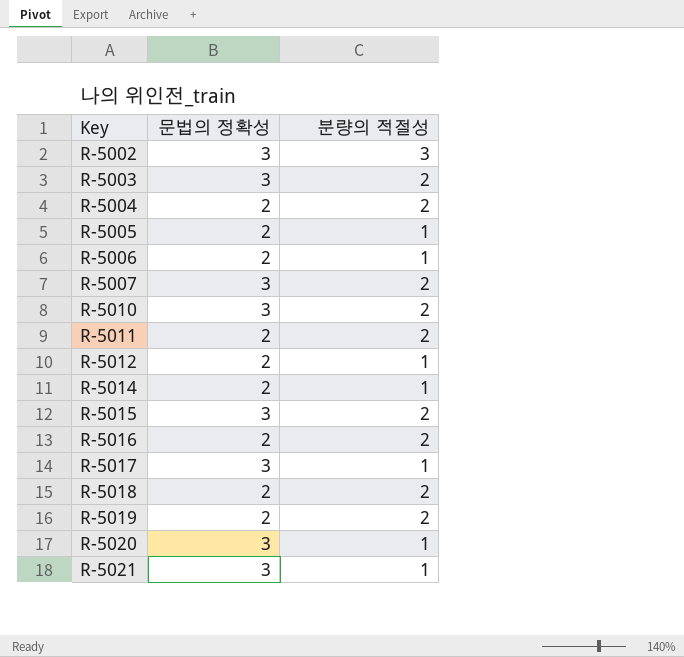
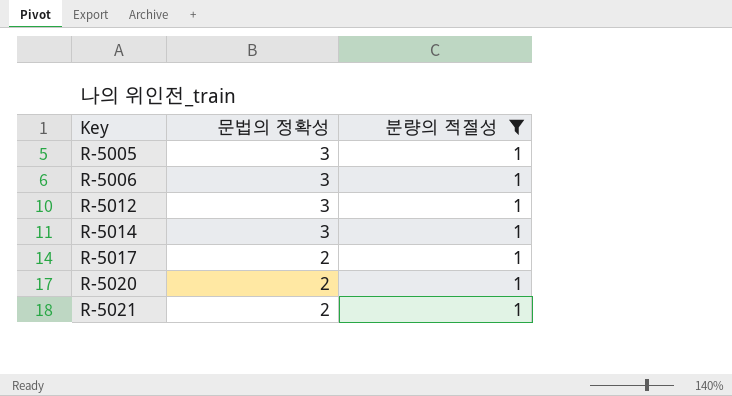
filter: none -> 분량의 적절성 = 1
R-5005 | 문법의 정확성: 2 -> 3
R-5006 | 문법의 정확성: 2 -> 3
R-5012 | 문법의 정확성: 2 -> 3
R-5014 | 문법의 정확성: 2 -> 3
R-5017 | 문법의 정확성: 3 -> 2
R-5020 | 문법의 정확성: 3 -> 2
R-5021 | 문법의 정확성: 3 -> 2

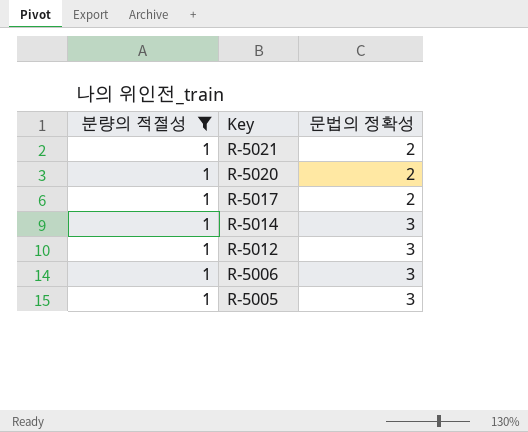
row order: Key ascending -> Key descending
column 분량의 적절성 | position: 3 -> 1

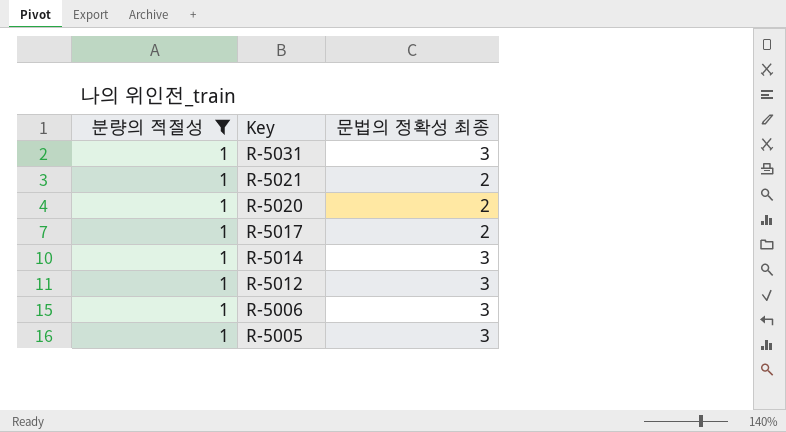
column name: 문법의 정확성 -> 문법의 정확성 최종
row R-5031: none -> 1 | 3

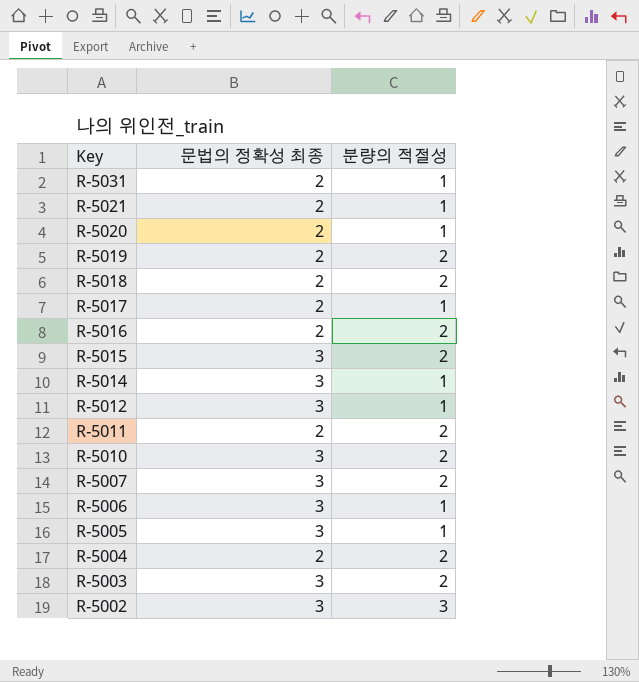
filter: 분량의 적절성 = 1 -> none
column 분량의 적절성 | position: 1 -> 3
R-5031 | 문법의 정확성 최종: 3 -> 2

